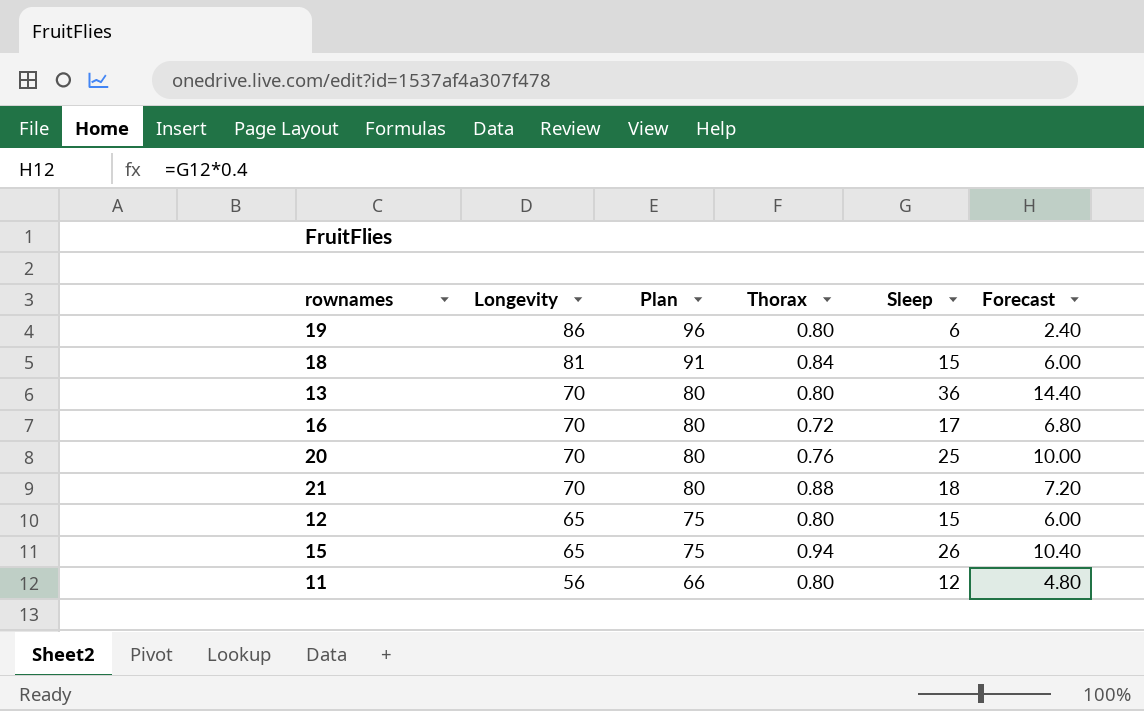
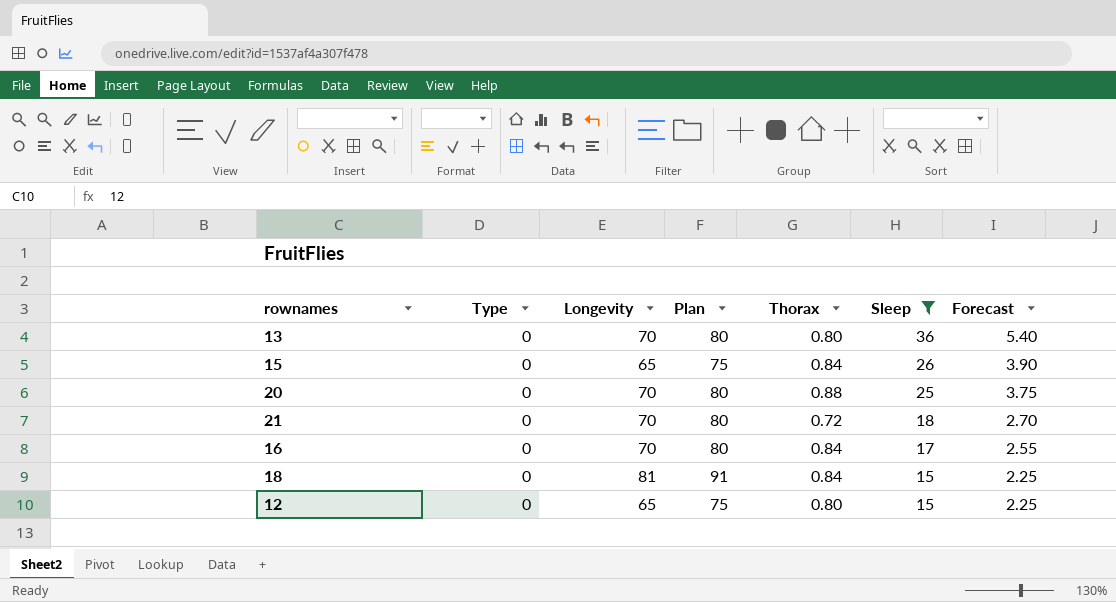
filter: none -> Sleep >= 15
row order: Longevity descending -> Sleep descending
column Type | position: none -> 2
column Forecast | formula: [Sleep] * 0.4 -> [Sleep] * 0.15
15 | Thorax: 0.94 -> 0.84
20 | Thorax: 0.76 -> 0.88
21 | Thorax: 0.88 -> 0.72
16 | Thorax: 0.72 -> 0.84

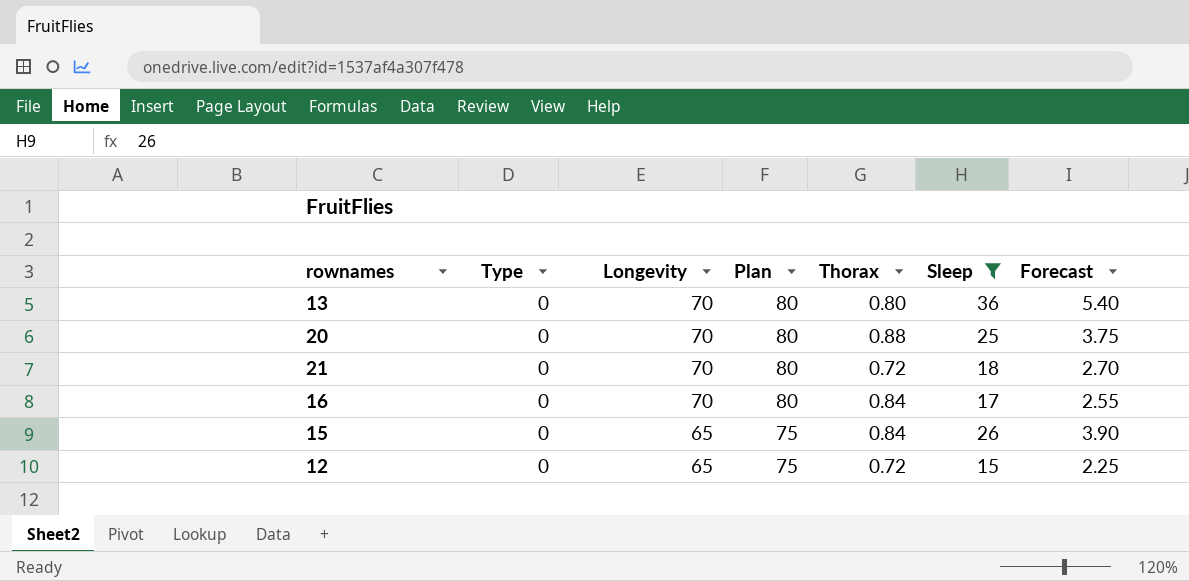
row order: Sleep descending -> Longevity descending
row 18: 0 | 81 | 91 | 0.84 | 15 | 2.25 -> none
12 | Thorax: 0.80 -> 0.72

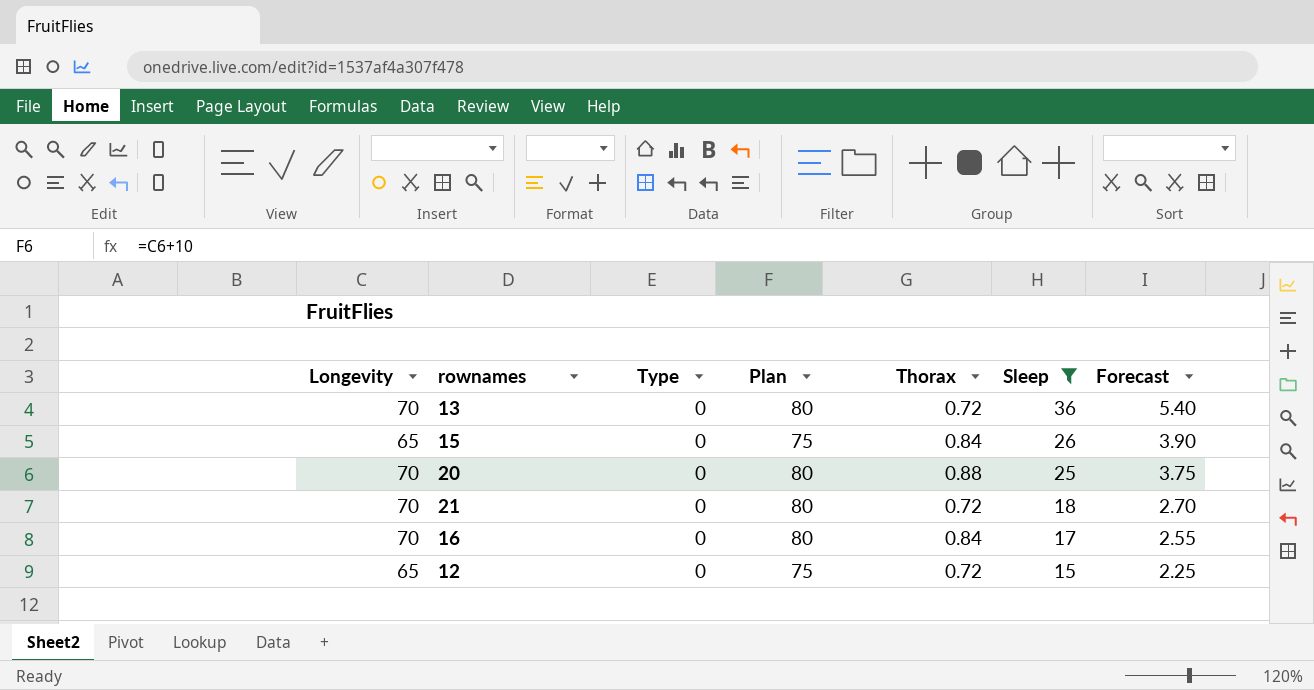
row order: Longevity descending -> Sleep descending
column Longevity | position: 3 -> 1
13 | Thorax: 0.80 -> 0.72

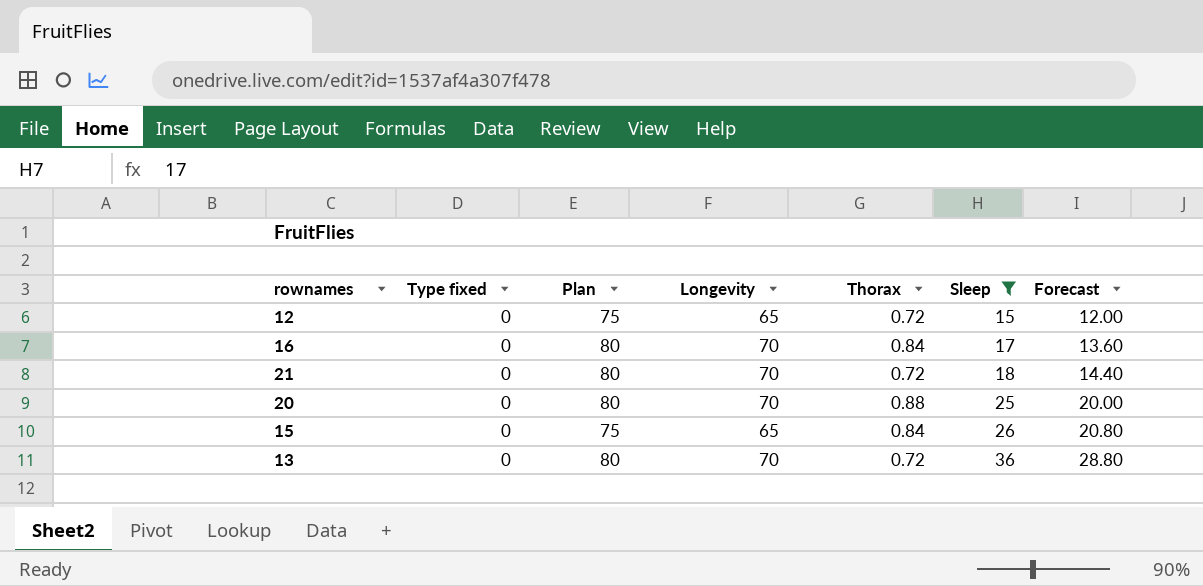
row order: Sleep descending -> Sleep ascending
column name: Type -> Type fixed
column Longevity | position: 1 -> 4
column Forecast | formula: [Sleep] * 0.15 -> [Sleep] * 0.8

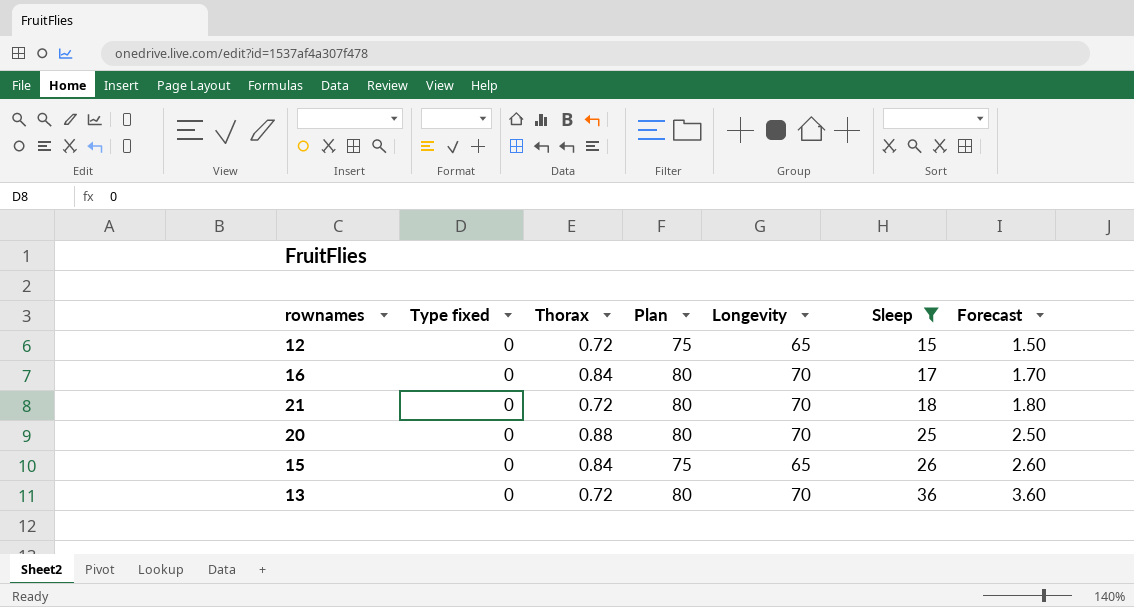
column Thorax | position: 5 -> 3
column Forecast | formula: [Sleep] * 0.8 -> [Sleep] * 0.1

